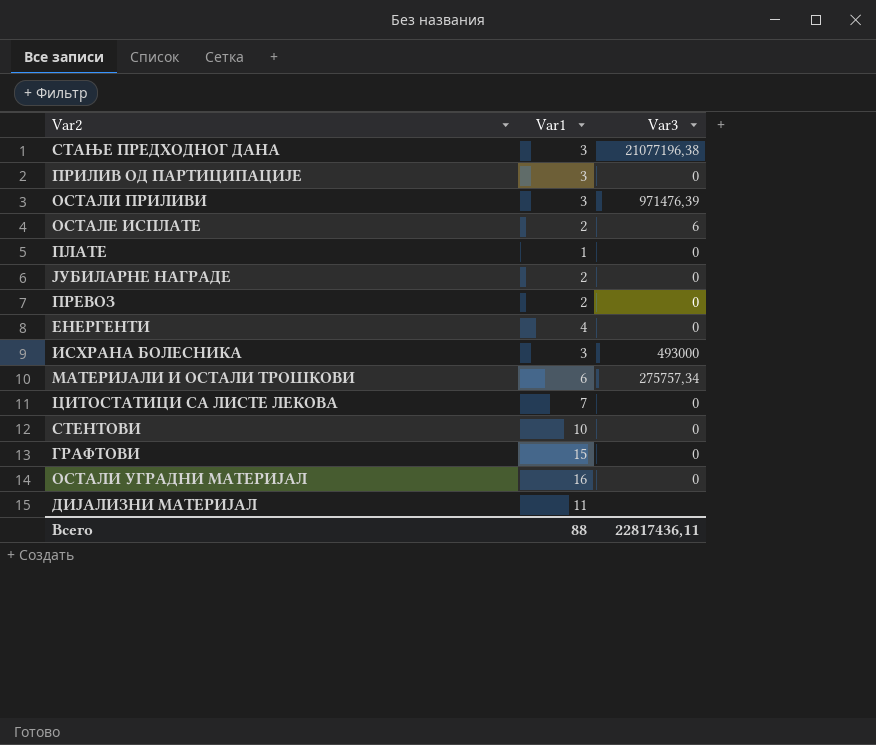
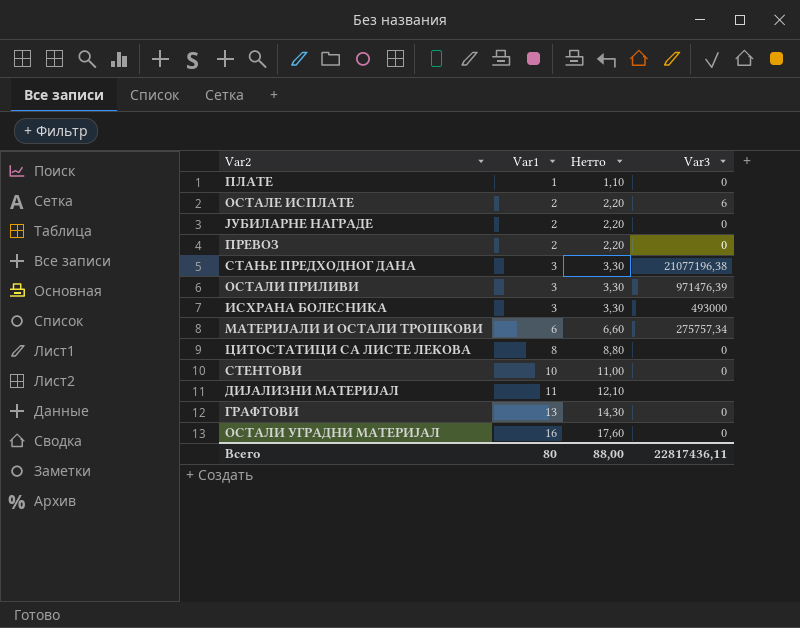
row order: none -> Var1 ascending
column Нетто | formula: none -> [Var1] * 1,1
row ПРИЛИВ ОД ПАРТИЦИПАЦИЈЕ: 3 | 0 -> none
row ЕНЕРГЕНТИ: 4 | 0 -> none
ЦИТОСТАТИЦИ СА ЛИСТЕ ЛЕКОВА | Var1: 7 -> 8
ГРАФТОВИ | Var1: 15 -> 13
Всего | Var1: 88 -> 80

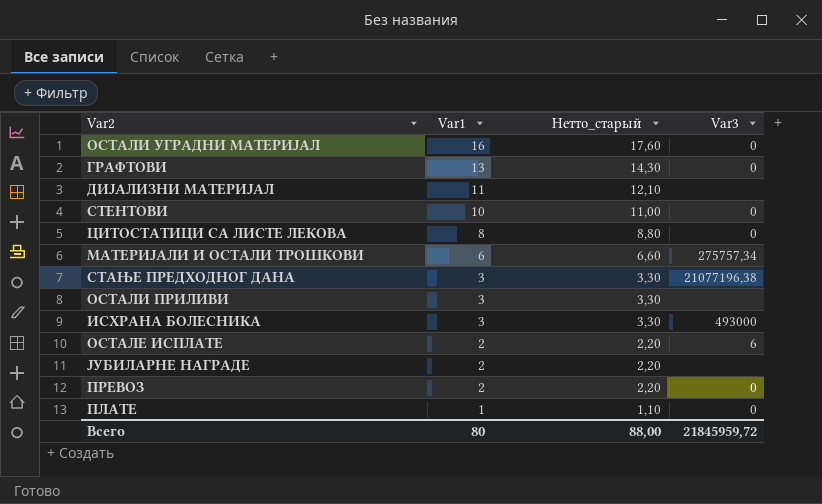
row order: Var1 ascending -> Var1 descending
column name: Нетто -> Нетто_старый
ОСТАЛИ ПРИЛИВИ | Var3: 971476,39 -> none
ЈУБИЛАРНЕ НАГРАДЕ | Var3: 0 -> none
Всего | Var3: 22817436,11 -> 21845959,72

